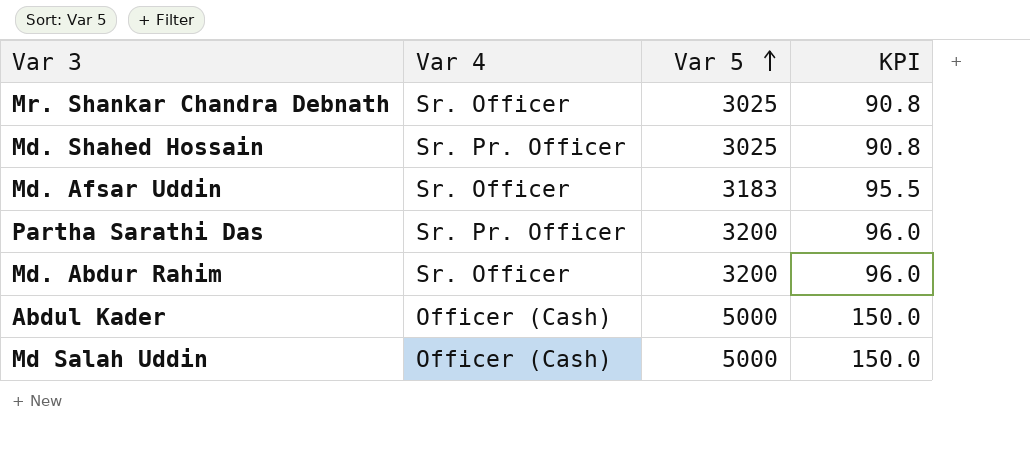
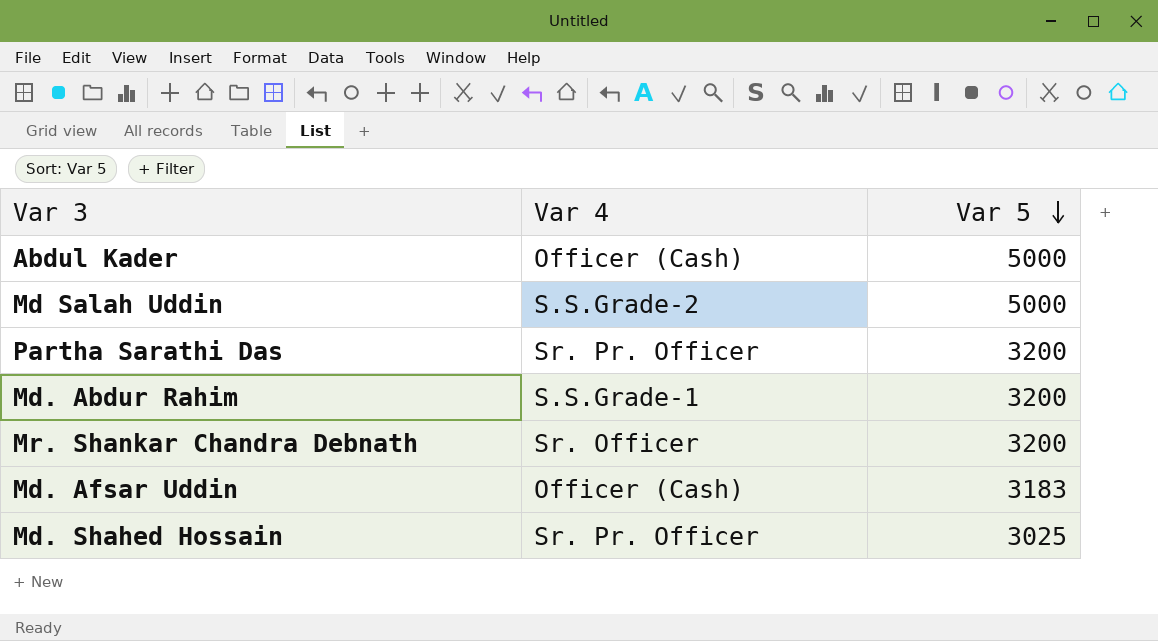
row order: Var 5 ascending -> Var 5 descending
column KPI | formula: [Var 5] * 0.03 -> none
Md Salah Uddin | Var 4: Officer (Cash) -> S.S.Grade-2
Md. Abdur Rahim | Var 4: Sr. Officer -> S.S.Grade-1
Mr. Shankar Chandra Debnath | Var 5: 3025 -> 3200
Md. Afsar Uddin | Var 4: Sr. Officer -> Officer (Cash)

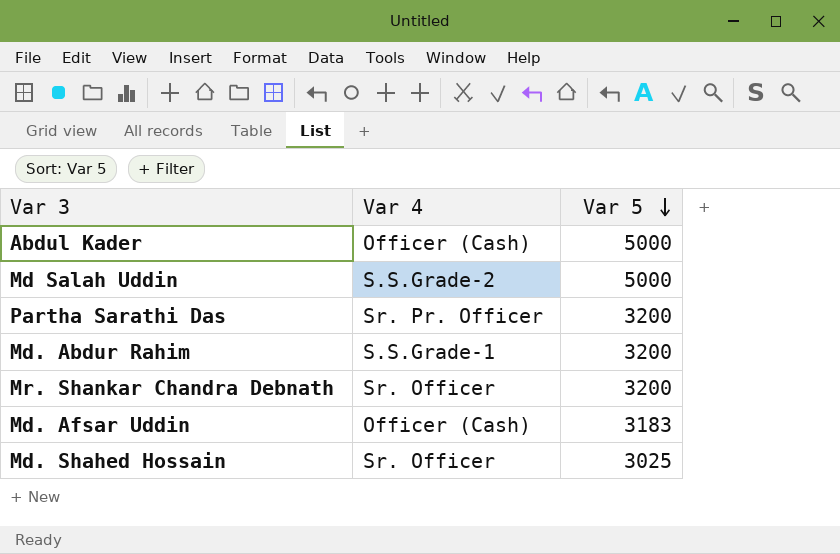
Md. Shahed Hossain | Var 4: Sr. Pr. Officer -> Sr. Officer

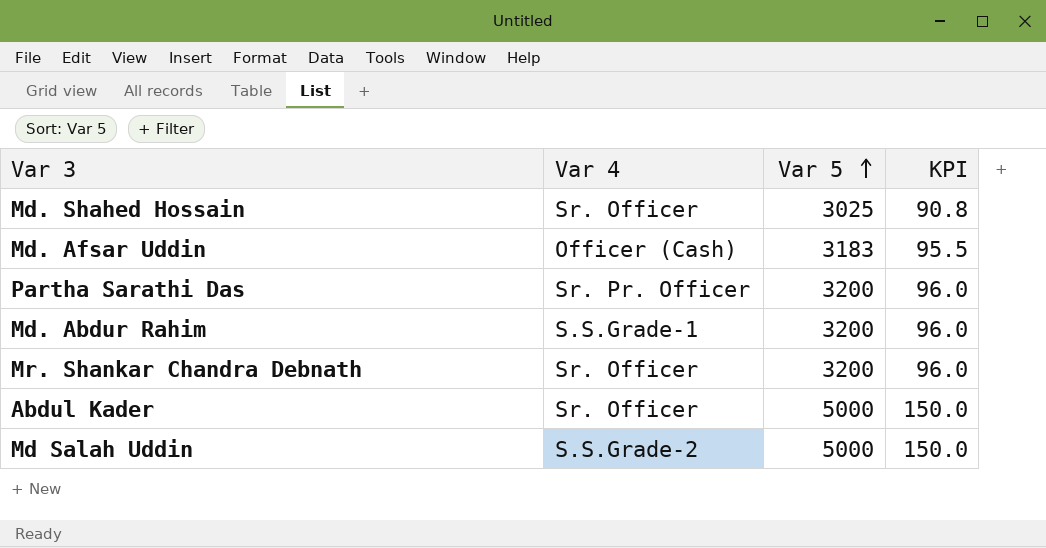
row order: Var 5 descending -> Var 5 ascending
column KPI | formula: none -> [Var 5] * 0.03
Abdul Kader | Var 4: Officer (Cash) -> Sr. Officer

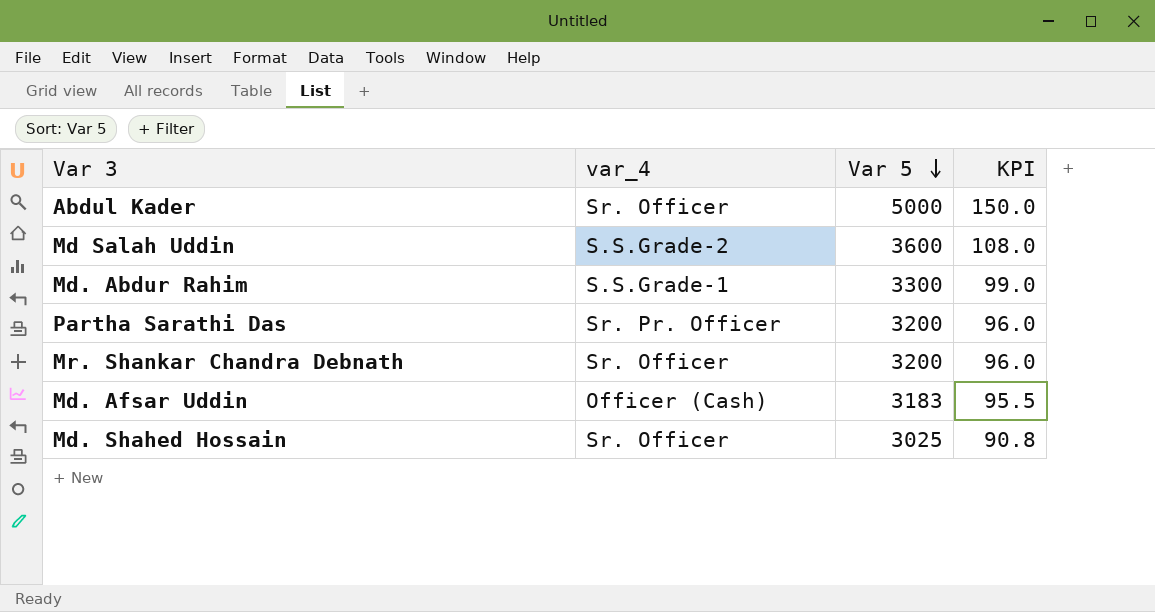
row order: Var 5 ascending -> Var 5 descending
column name: Var 4 -> var_4
Md Salah Uddin | Var 5: 5000 -> 3600
Md Salah Uddin | KPI: 150.0 -> 108.0
Md. Abdur Rahim | Var 5: 3200 -> 3300
Md. Abdur Rahim | KPI: 96.0 -> 99.0

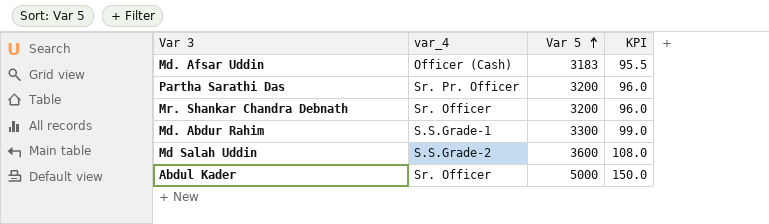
row order: Var 5 descending -> Var 5 ascending
row Md. Shahed Hossain: Sr. Officer | 3025 | 90.8 -> none

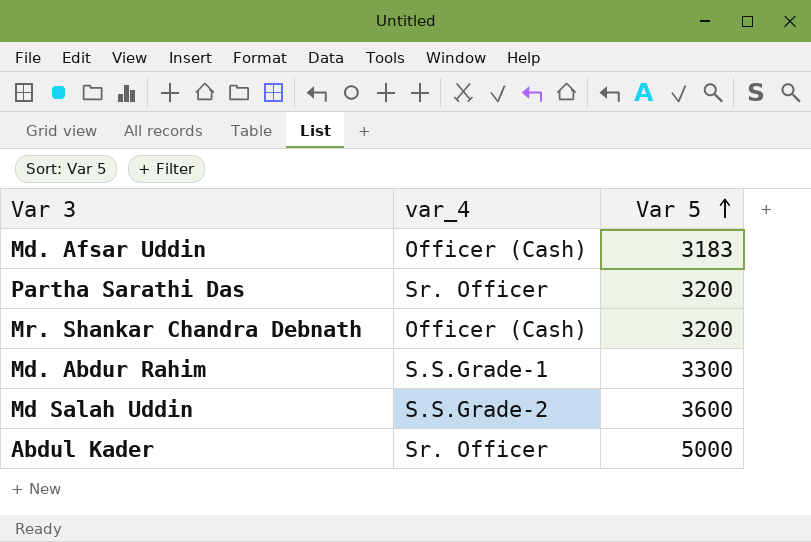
column KPI | formula: [Var 5] * 0.03 -> none
Partha Sarathi Das | var_4: Sr. Pr. Officer -> Sr. Officer
Mr. Shankar Chandra Debnath | var_4: Sr. Officer -> Officer (Cash)

